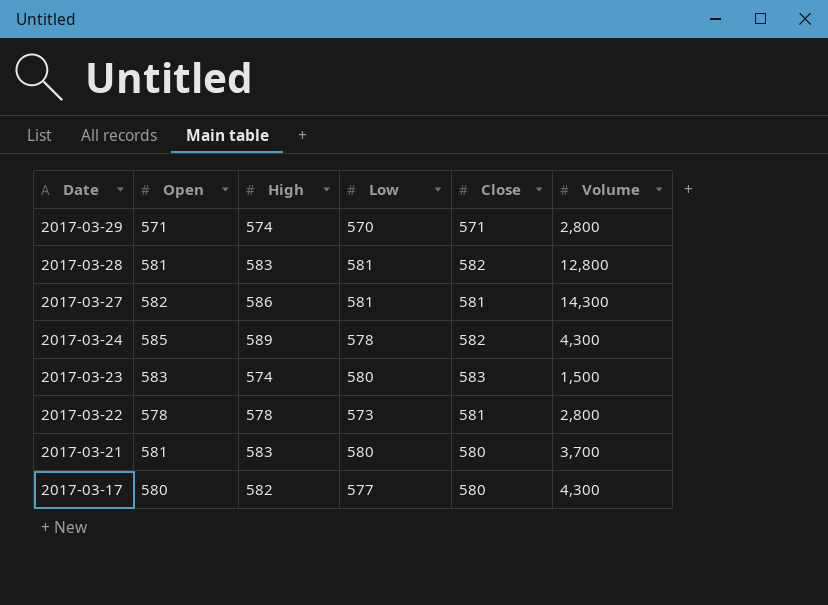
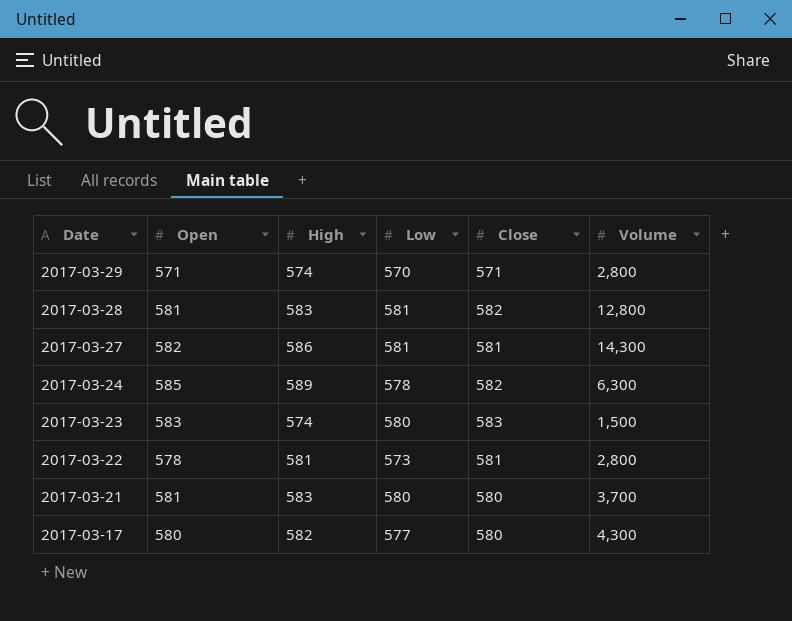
2017-03-24 | Volume: 4,300 -> 6,300
2017-03-22 | High: 578 -> 581

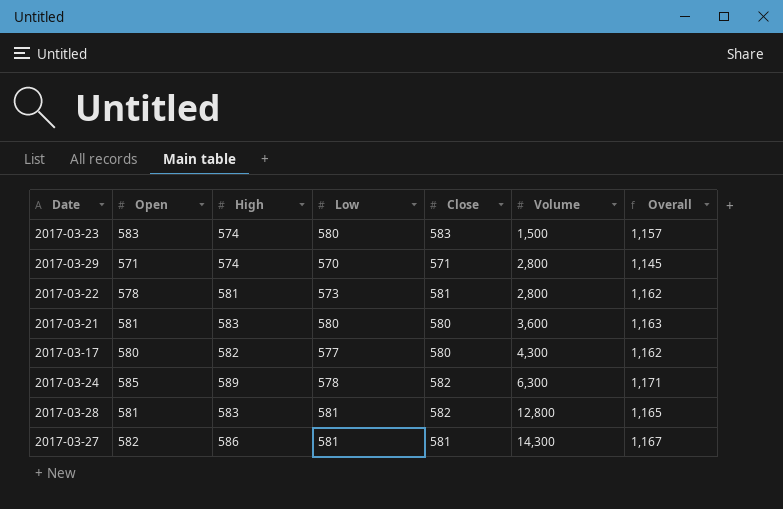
row order: Date descending -> Volume ascending
column Overall | formula: none -> [High] + [Close]
2017-03-21 | Volume: 3,700 -> 3,600

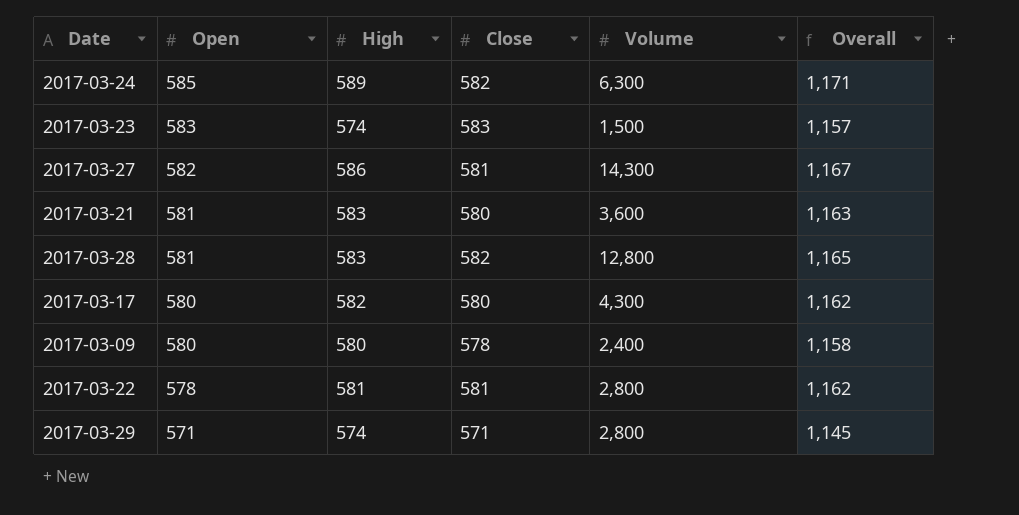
row order: Volume ascending -> Open descending
column Low | position: 4 -> none
row 2017-03-09: none -> 580 | 580 | 578 | 2,400 | 1,158

